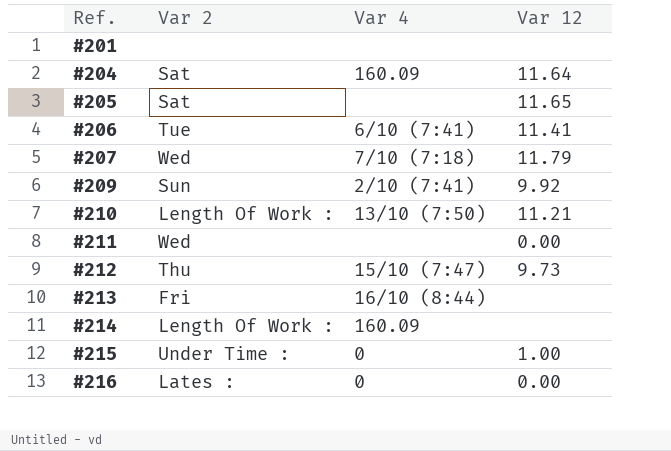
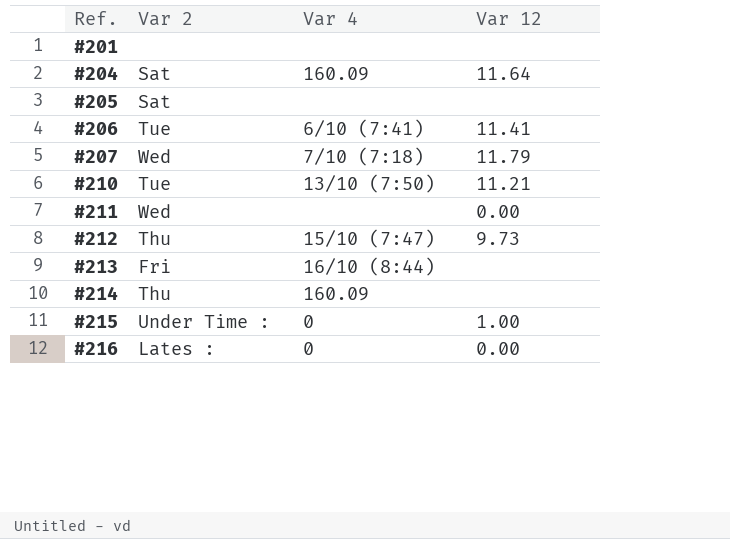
row #209: Sun | 2/10 (7:41) | 9.92 -> none
#205 | Var 12: 11.65 -> none
#210 | Var 2: Length Of Work : -> Tue
#214 | Var 2: Length Of Work : -> Thu

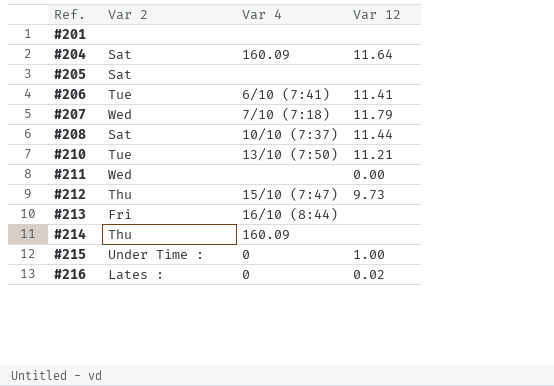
row #208: none -> Sat | 10/10 (7:37) | 11.44
#216 | Var 12: 0.00 -> 0.02

